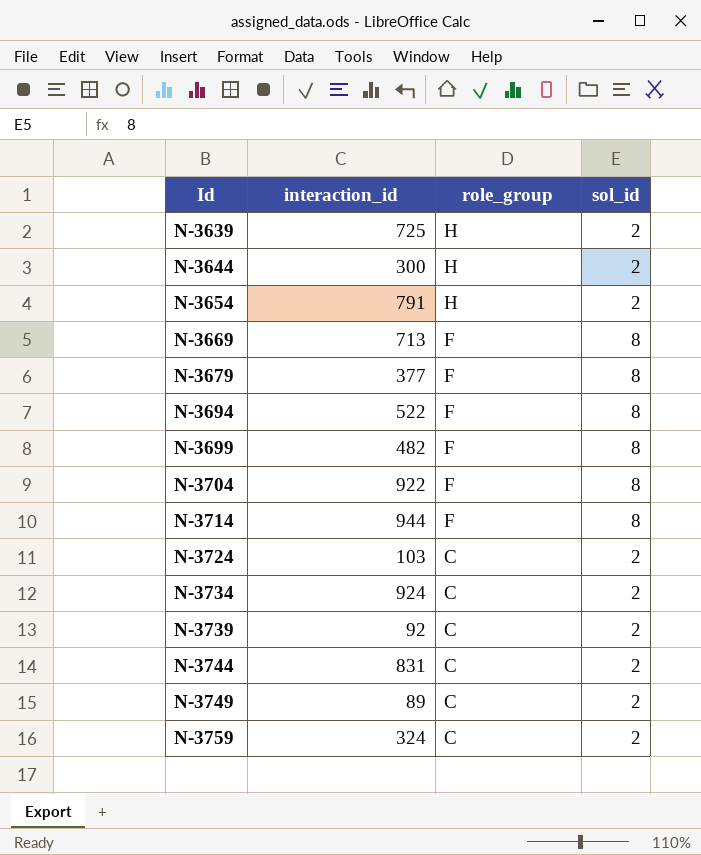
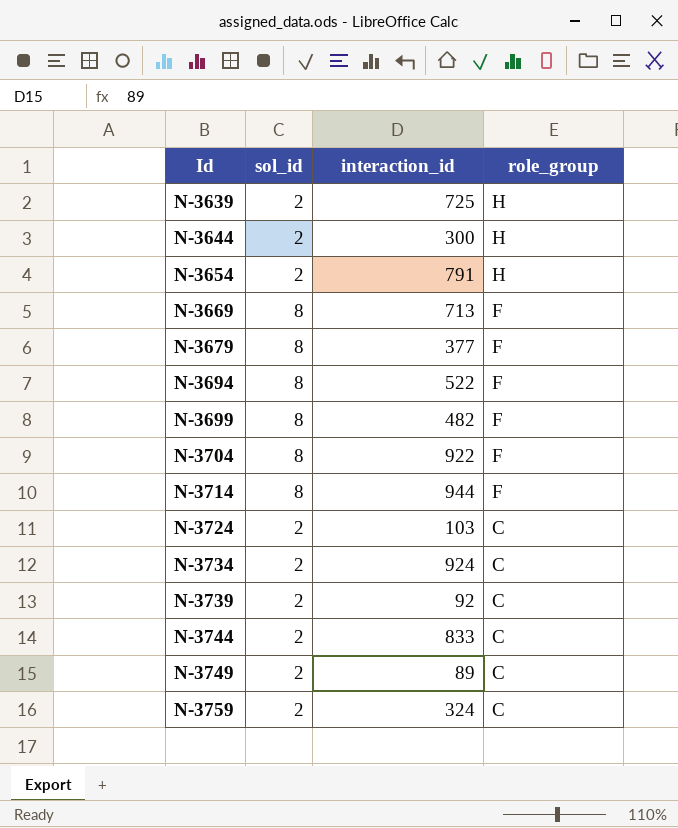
column sol_id | position: 4 -> 2
N-3744 | interaction_id: 831 -> 833

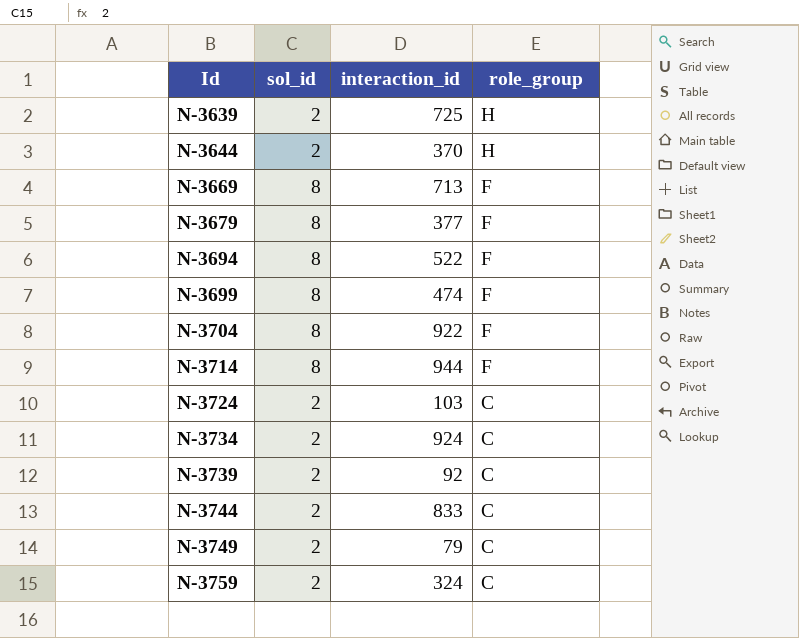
row N-3654: 2 | 791 | H -> none
N-3644 | interaction_id: 300 -> 370
N-3699 | interaction_id: 482 -> 474
N-3749 | interaction_id: 89 -> 79

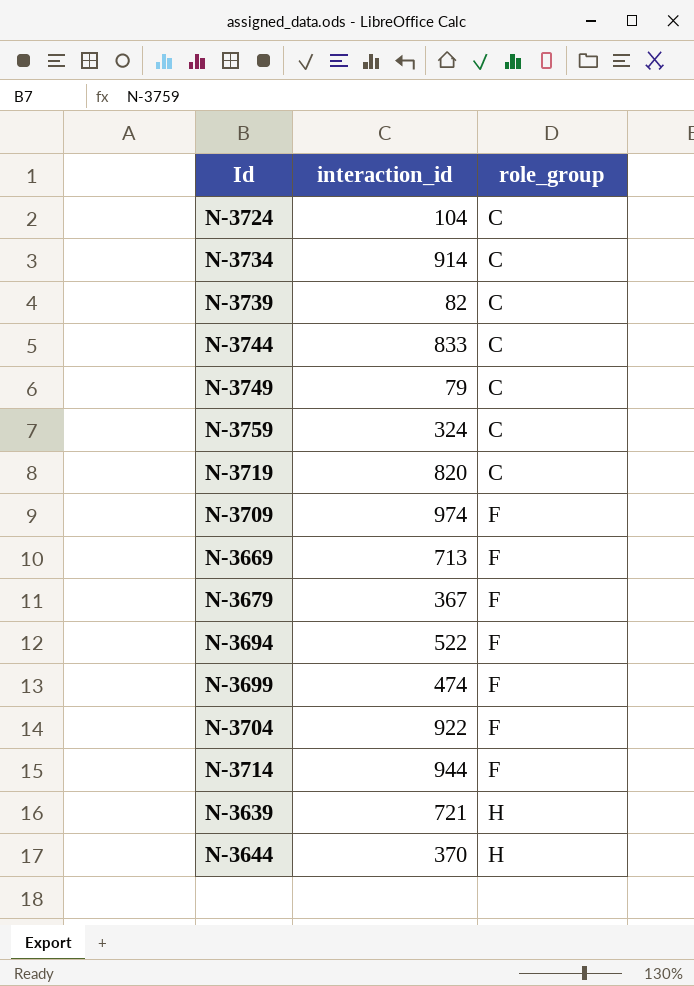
row order: Id ascending -> role_group ascending
column sol_id | position: 2 -> none
N-3724 | interaction_id: 103 -> 104
N-3734 | interaction_id: 924 -> 914
N-3739 | interaction_id: 92 -> 82
row N-3719: none -> 820 | C
row N-3709: none -> 974 | F
N-3679 | interaction_id: 377 -> 367
N-3639 | interaction_id: 725 -> 721

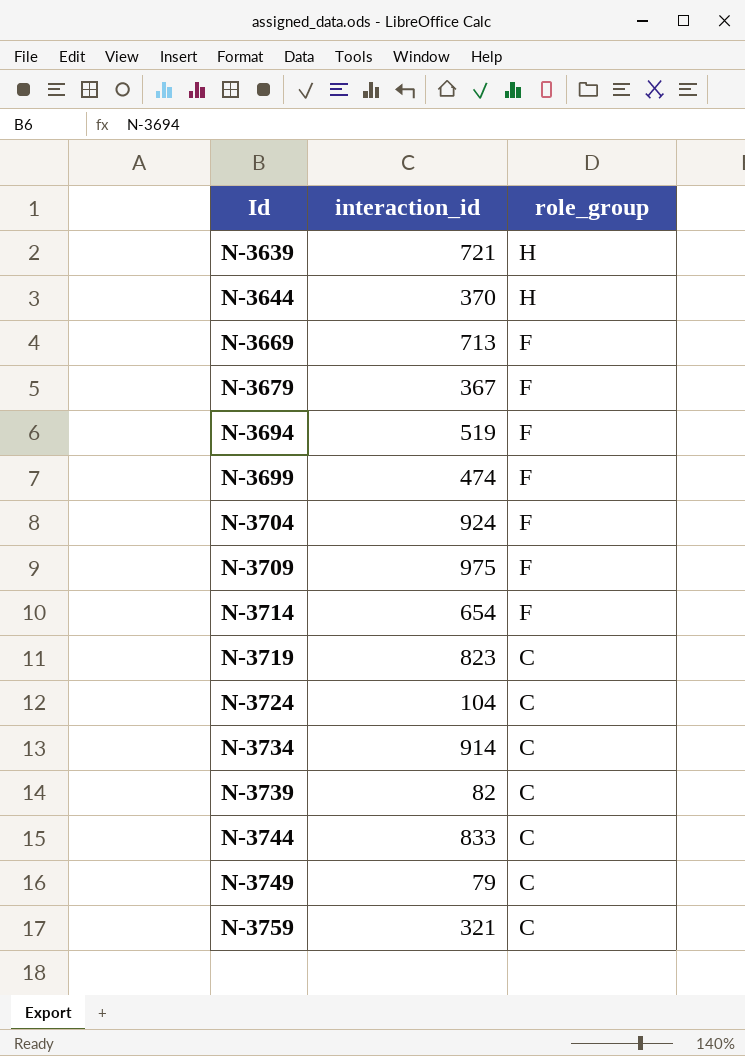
row order: role_group ascending -> Id ascending
N-3694 | interaction_id: 522 -> 519
N-3704 | interaction_id: 922 -> 924
N-3709 | interaction_id: 974 -> 975
N-3714 | interaction_id: 944 -> 654
N-3719 | interaction_id: 820 -> 823
N-3759 | interaction_id: 324 -> 321

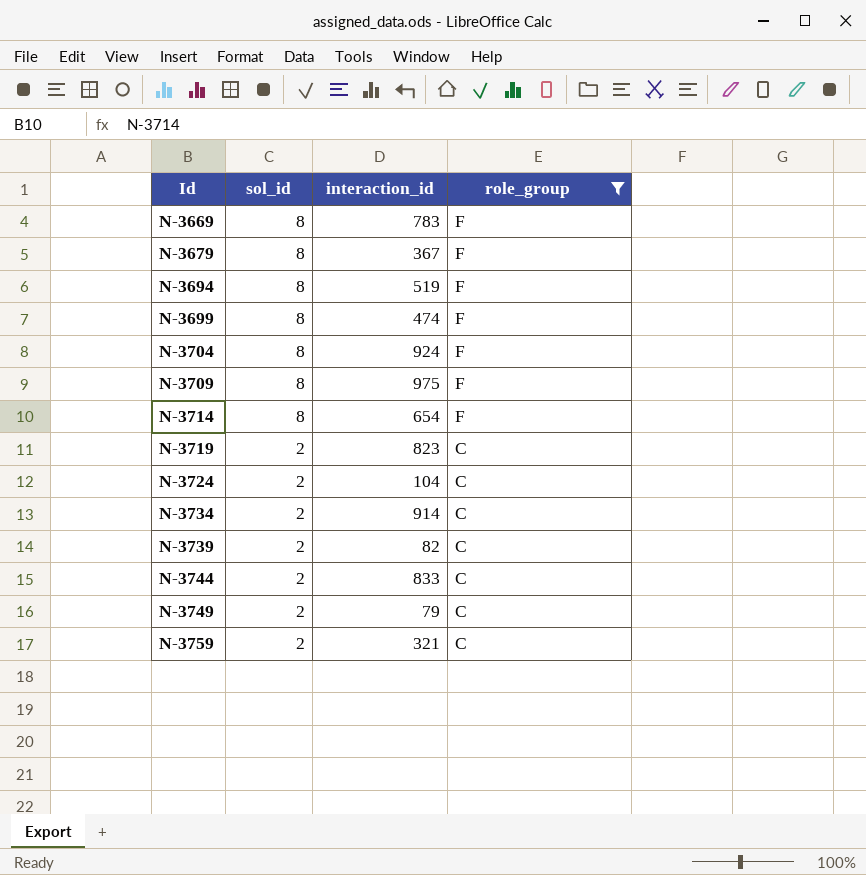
filter: none -> role_group != H
column sol_id | position: none -> 2
N-3669 | interaction_id: 713 -> 783

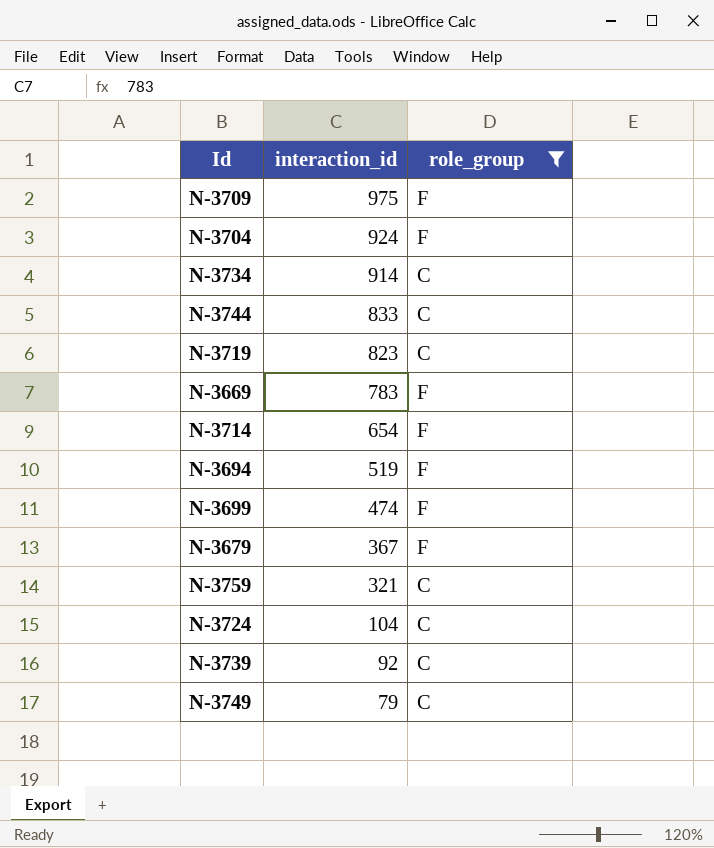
row order: Id ascending -> interaction_id descending
column sol_id | position: 2 -> none
N-3739 | interaction_id: 82 -> 92

